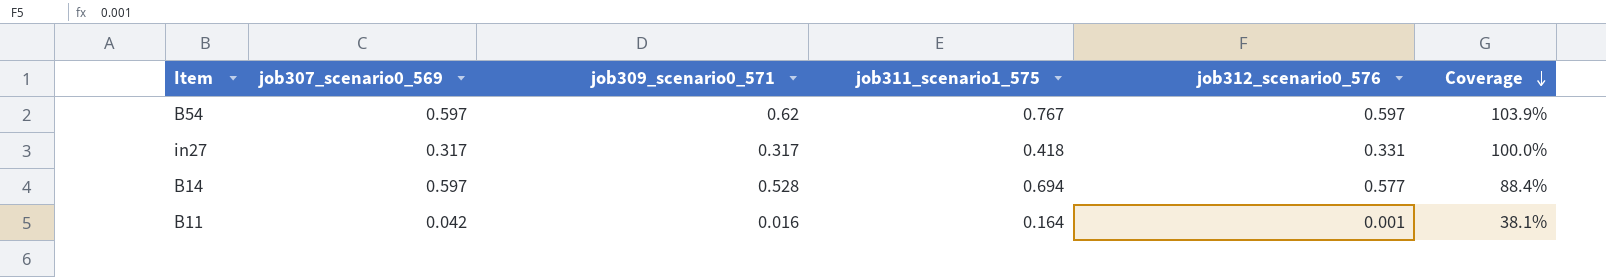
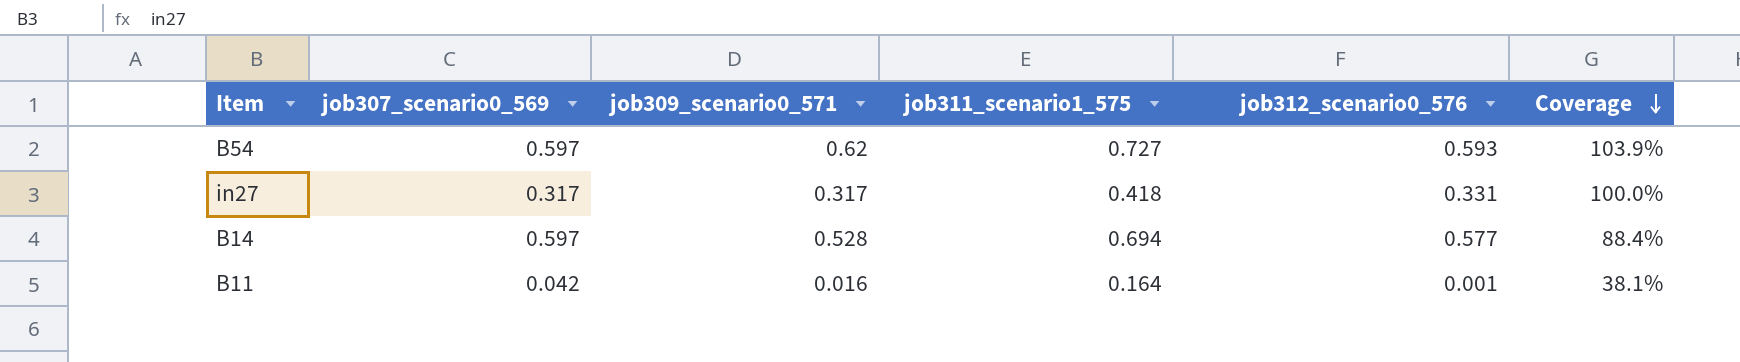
B54 | job311_scenario1_575: 0.767 -> 0.727
B54 | job312_scenario0_576: 0.597 -> 0.593

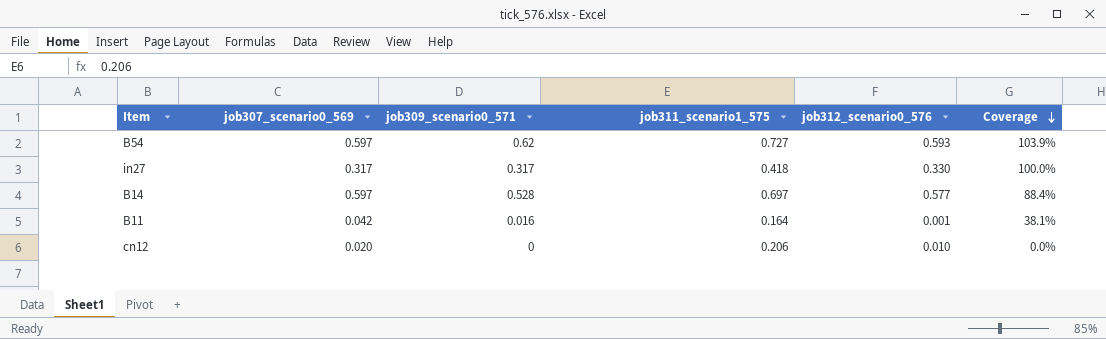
in27 | job312_scenario0_576: 0.331 -> 0.330
B14 | job311_scenario1_575: 0.694 -> 0.697
row cn12: none -> 0.020 | 0 | 0.206 | 0.010 | 0.0%

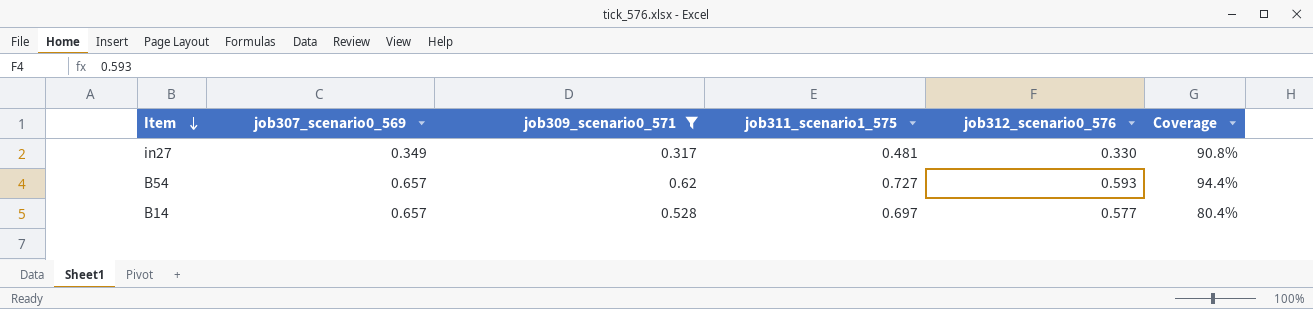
filter: none -> job309_scenario0_571 >= 0.317
row order: Coverage descending -> Item descending
in27 | job307_scenario0_569: 0.317 -> 0.349
in27 | job311_scenario1_575: 0.418 -> 0.481
in27 | Coverage: 100.0% -> 90.8%
B54 | job307_scenario0_569: 0.597 -> 0.657
B54 | Coverage: 103.9% -> 94.4%
B14 | job307_scenario0_569: 0.597 -> 0.657
B14 | Coverage: 88.4% -> 80.4%

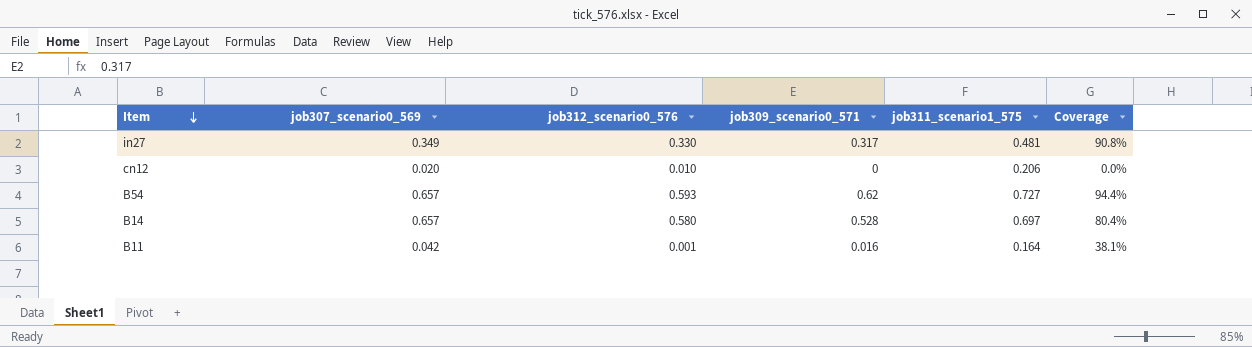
filter: job309_scenario0_571 >= 0.317 -> none
column job312_scenario0_576 | position: 5 -> 3
B14 | job312_scenario0_576: 0.577 -> 0.580

